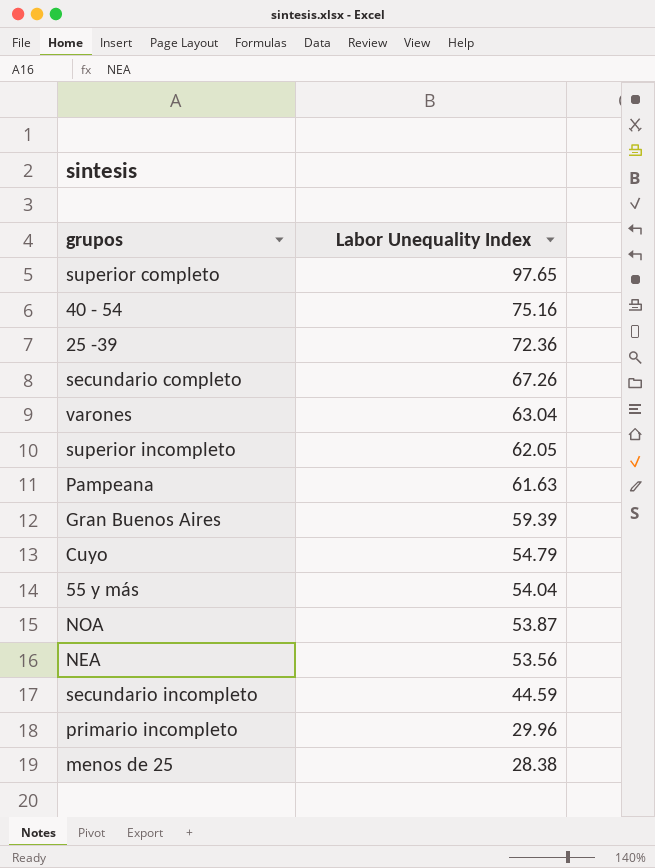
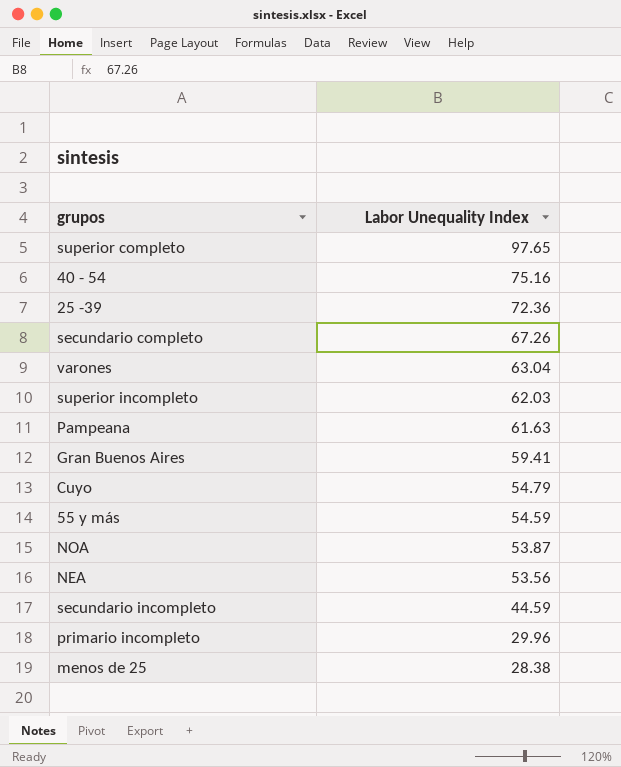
superior incompleto | Labor Unequality Index: 62.05 -> 62.03
Gran Buenos Aires | Labor Unequality Index: 59.39 -> 59.41
55 y más | Labor Unequality Index: 54.04 -> 54.59

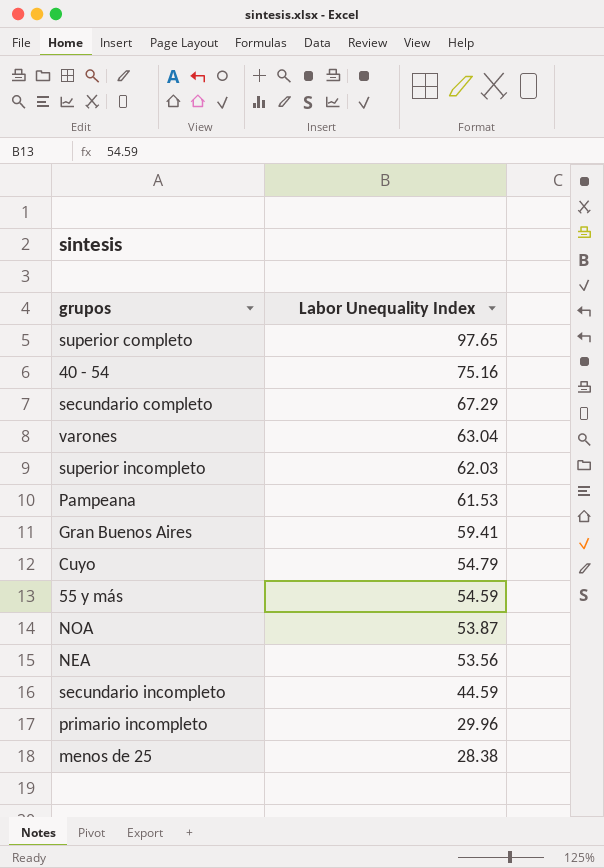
row 25 -39: 72.36 -> none
secundario completo | Labor Unequality Index: 67.26 -> 67.29
Pampeana | Labor Unequality Index: 61.63 -> 61.53

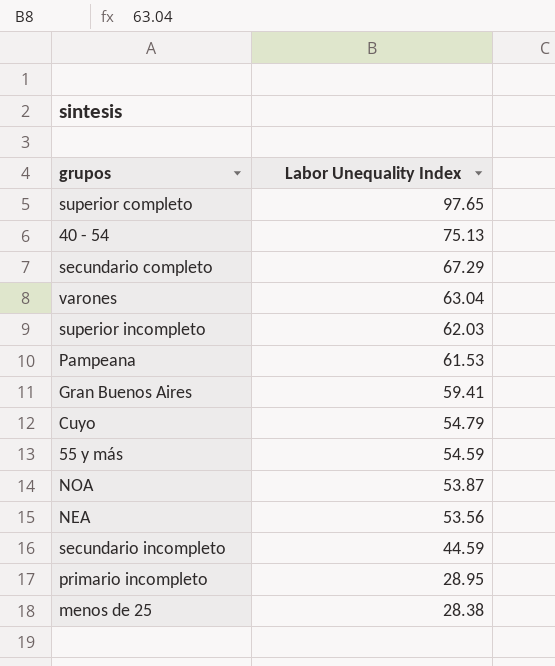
40 - 54 | Labor Unequality Index: 75.16 -> 75.13
primario incompleto | Labor Unequality Index: 29.96 -> 28.95

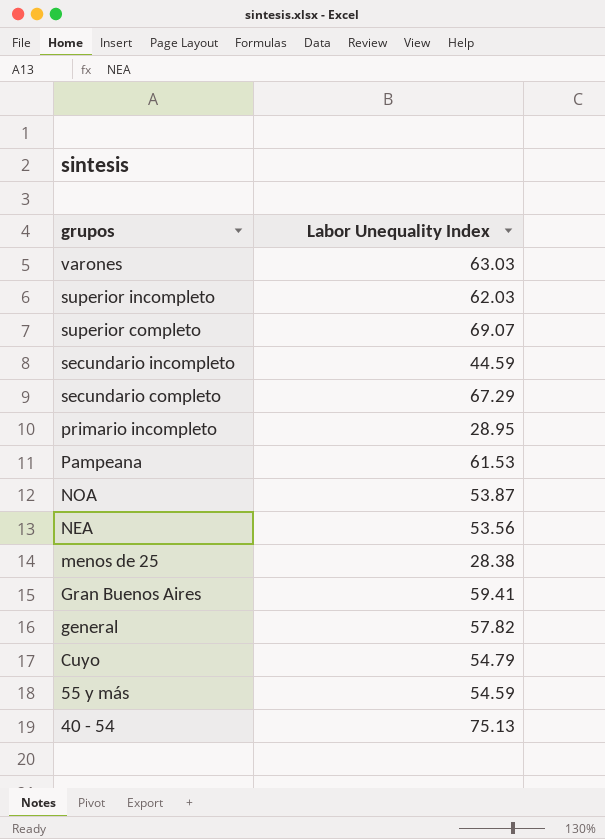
row order: Labor Unequality Index descending -> grupos descending
varones | Labor Unequality Index: 63.04 -> 63.03
superior completo | Labor Unequality Index: 97.65 -> 69.07
row general: none -> 57.82

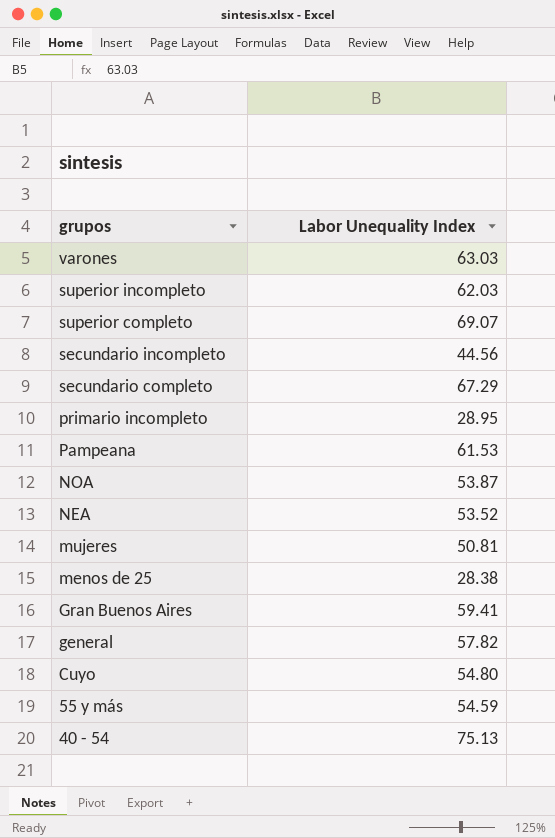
secundario incompleto | Labor Unequality Index: 44.59 -> 44.56
NEA | Labor Unequality Index: 53.56 -> 53.52
row mujeres: none -> 50.81
Cuyo | Labor Unequality Index: 54.79 -> 54.80

